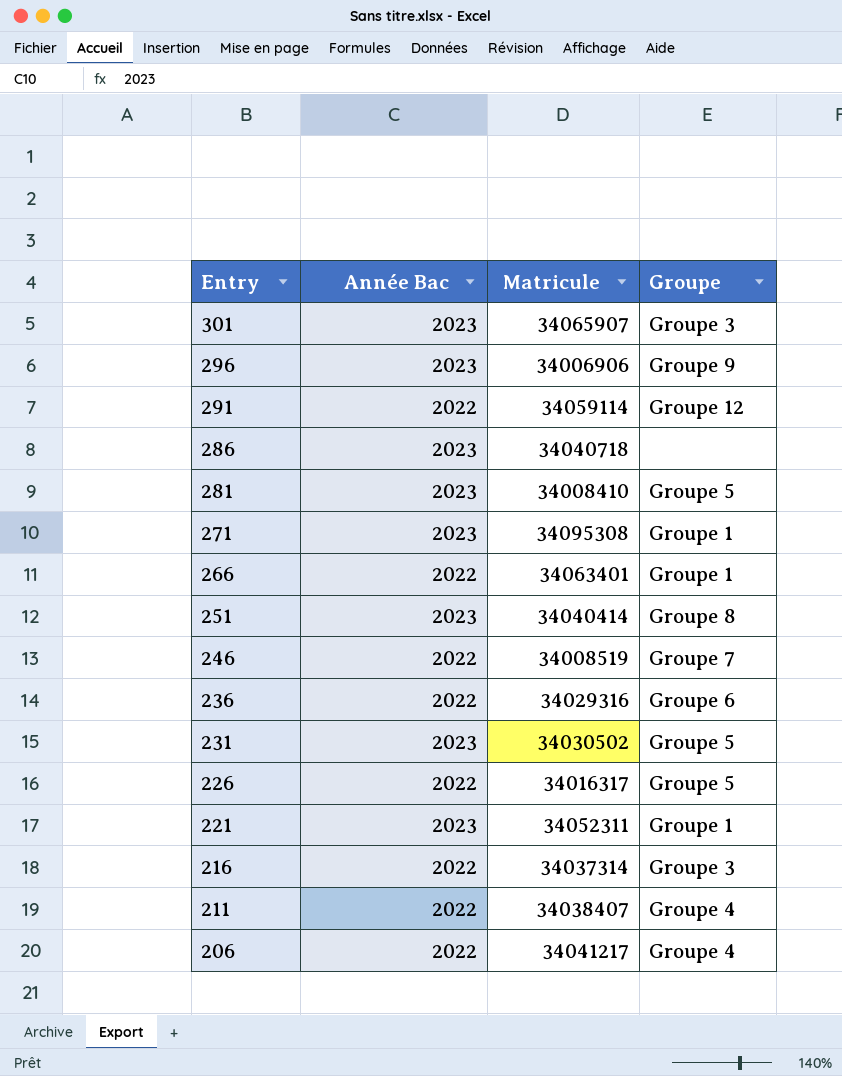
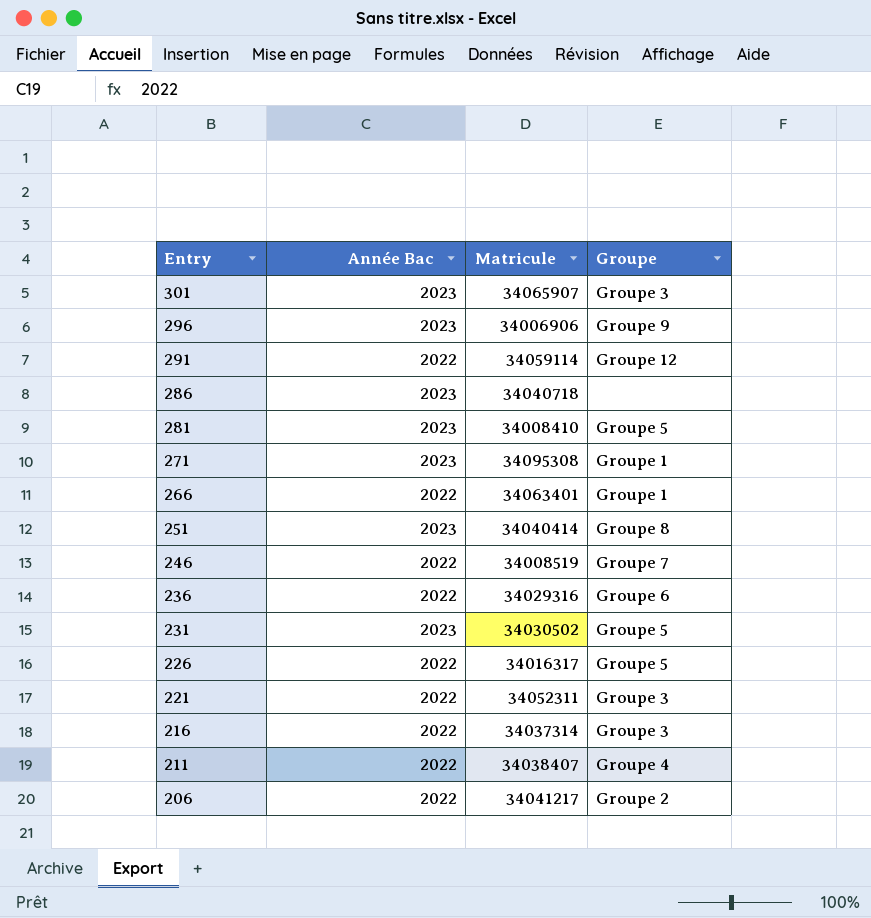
221 | Année Bac: 2023 -> 2022
221 | Groupe: Groupe 1 -> Groupe 3
206 | Groupe: Groupe 4 -> Groupe 2

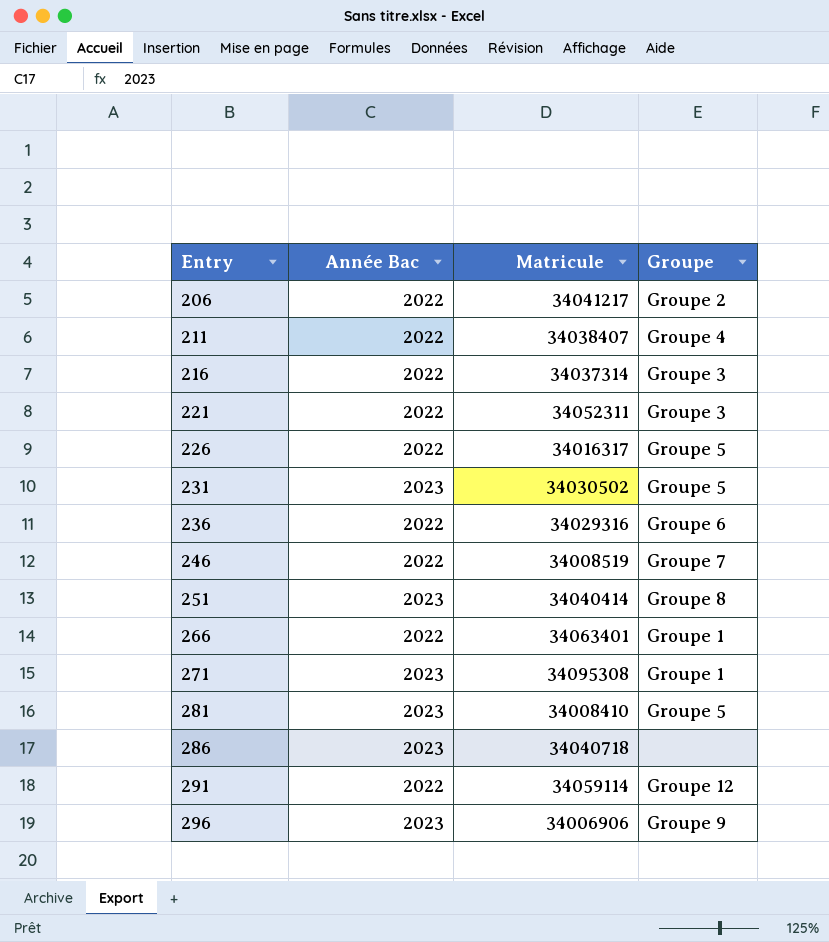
row order: Entry descending -> Entry ascending
row 301: 2023 | 34065907 | Groupe 3 -> none

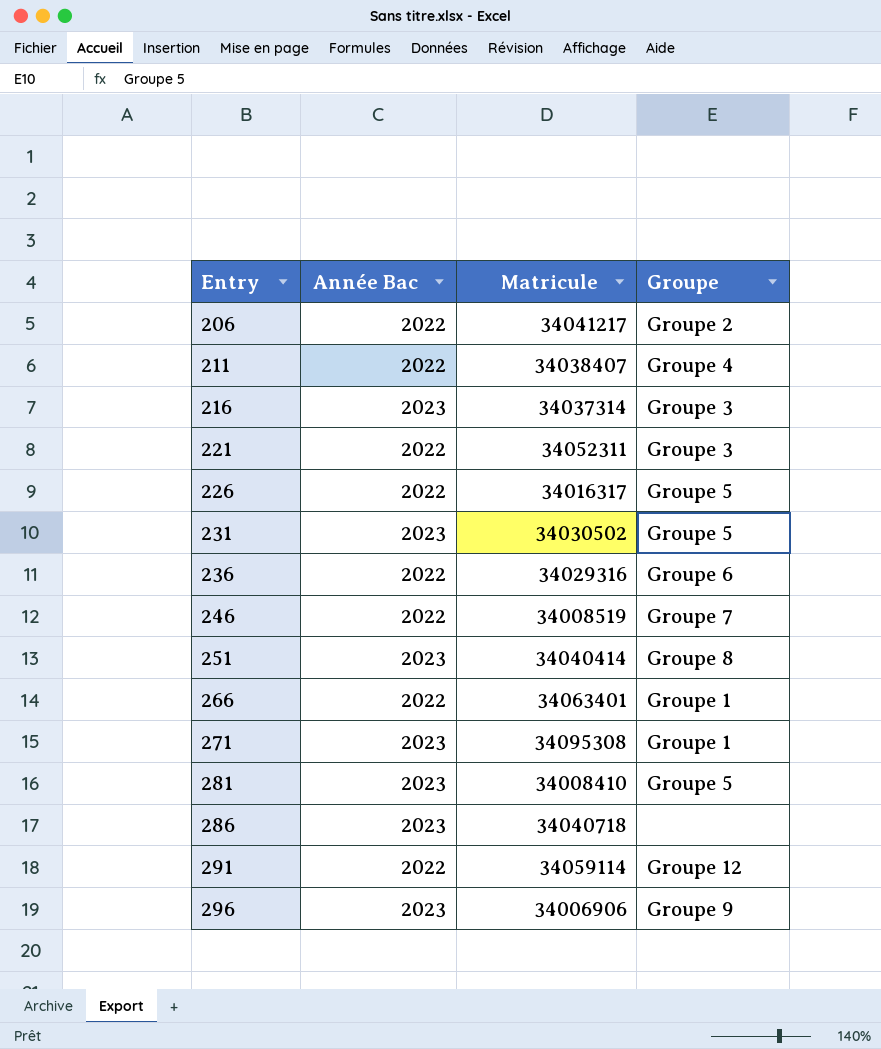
216 | Année Bac: 2022 -> 2023

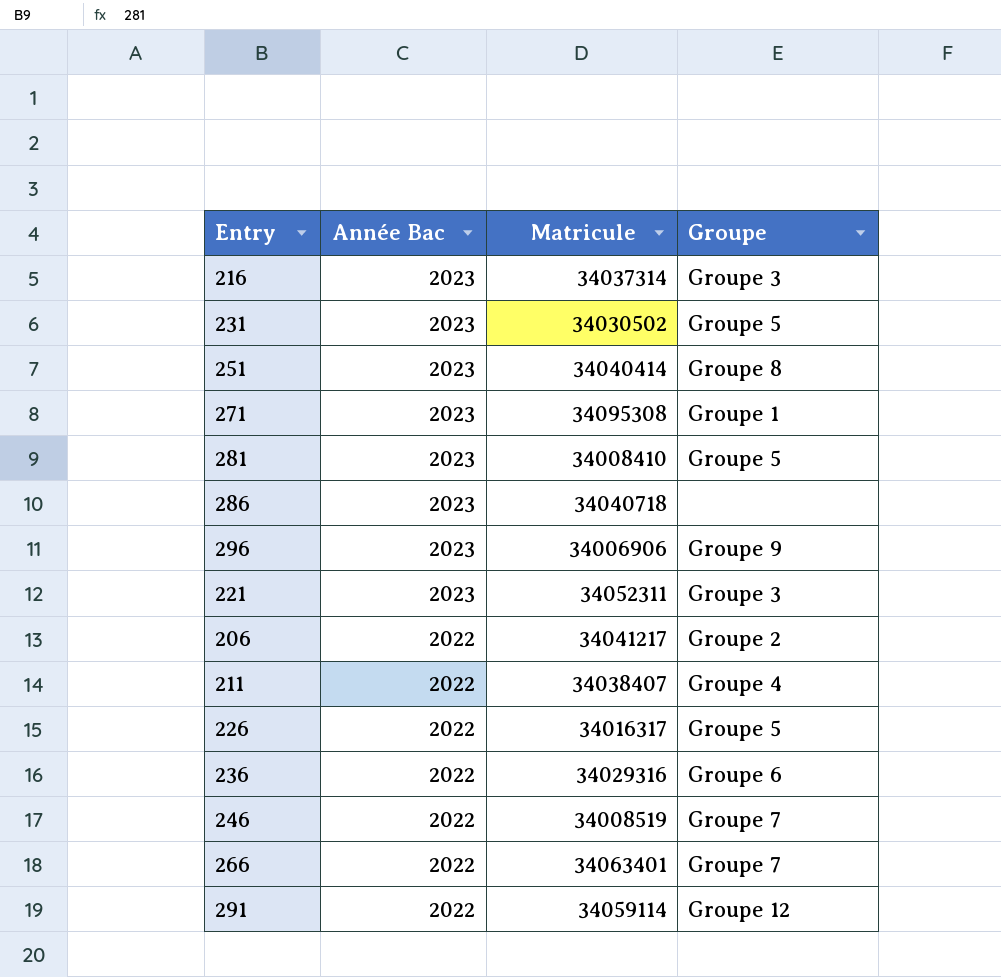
row order: Entry ascending -> Année Bac descending
221 | Année Bac: 2022 -> 2023
266 | Groupe: Groupe 1 -> Groupe 7

